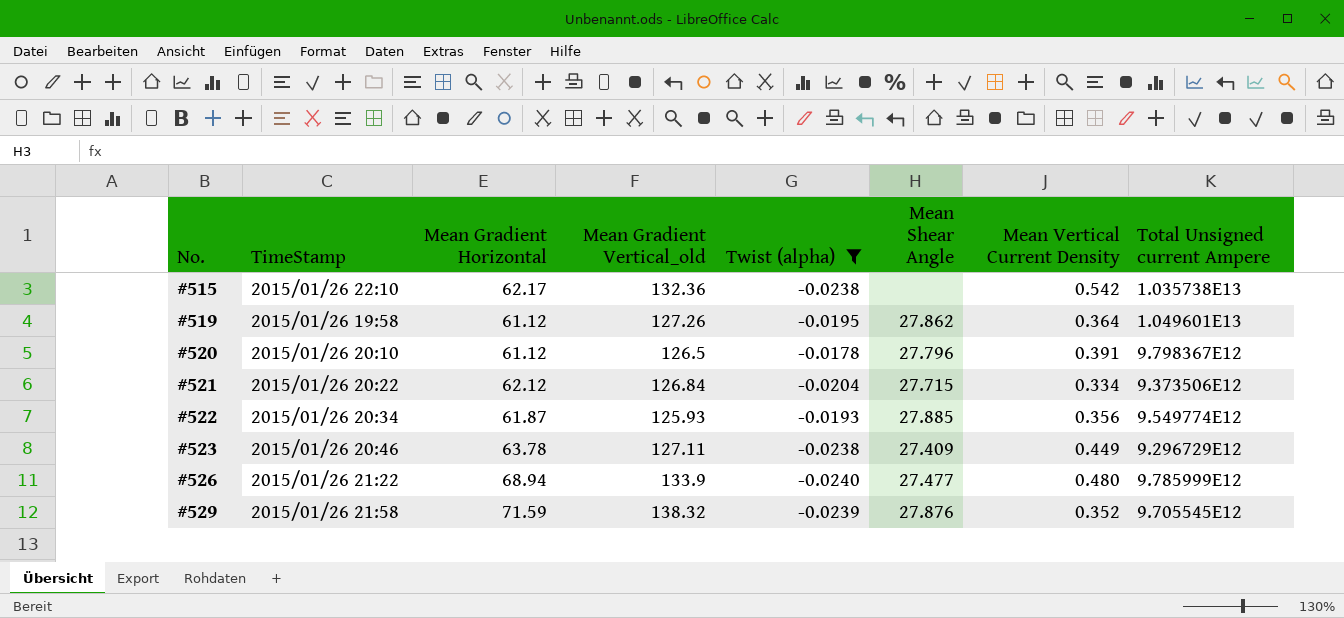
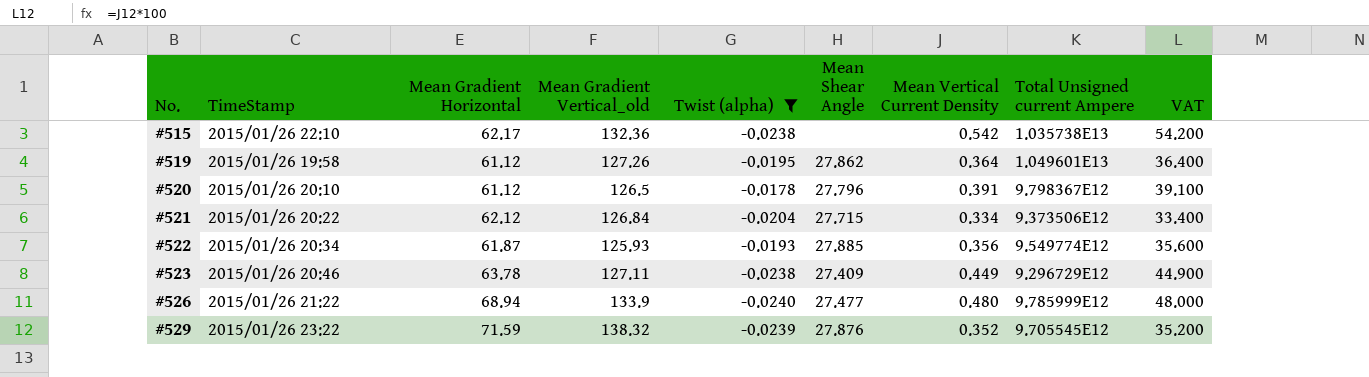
column VAT | formula: none -> [Mean Vertical Current Density] * 100
#529 | TimeStamp: 2015/01/26 21:58 -> 2015/01/26 23:22

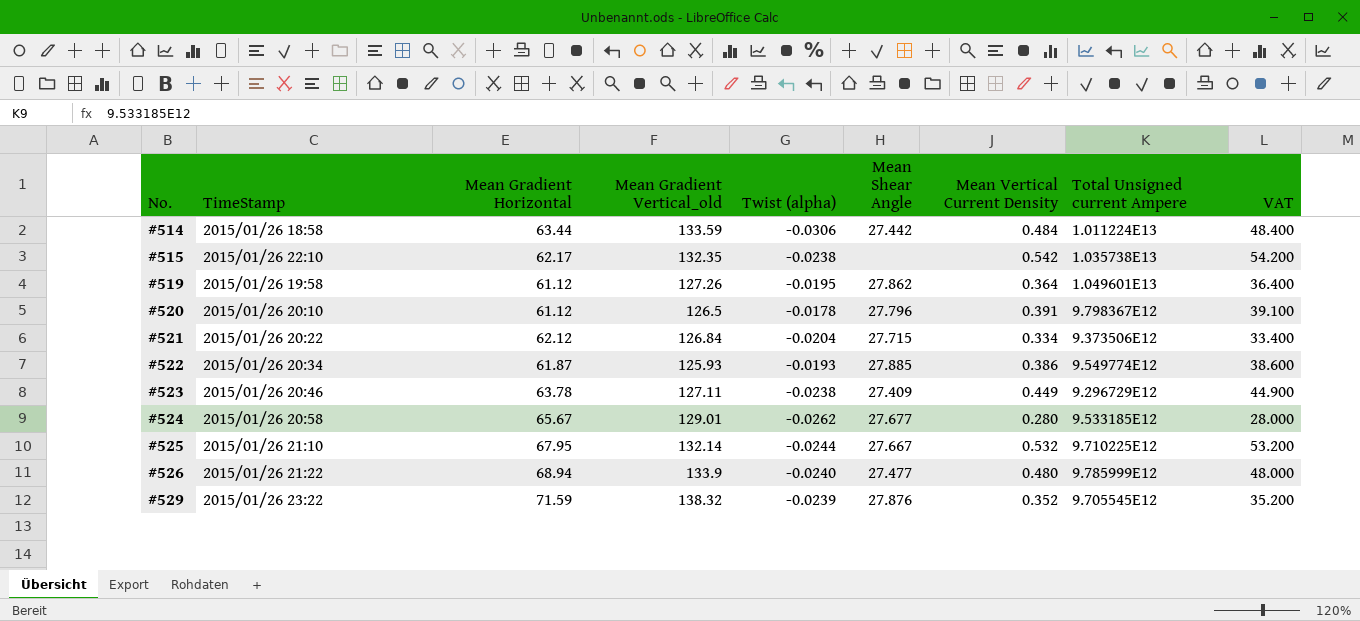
filter: Twist (alpha) >= -0.0240 -> none
#515 | Mean Gradient Vertical_old: 132.36 -> 132.35
#522 | Mean Vertical Current Density: 0.356 -> 0.386
#522 | VAT: 35.600 -> 38.600

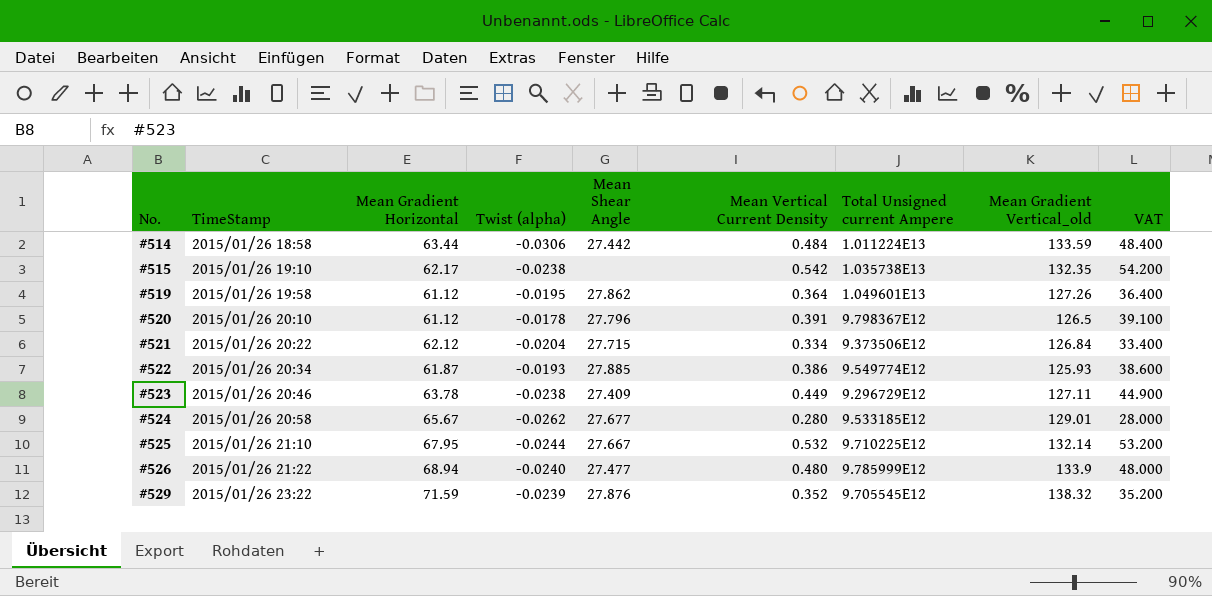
column Mean Gradient Vertical_old | position: 4 -> 8
#515 | TimeStamp: 2015/01/26 22:10 -> 2015/01/26 19:10

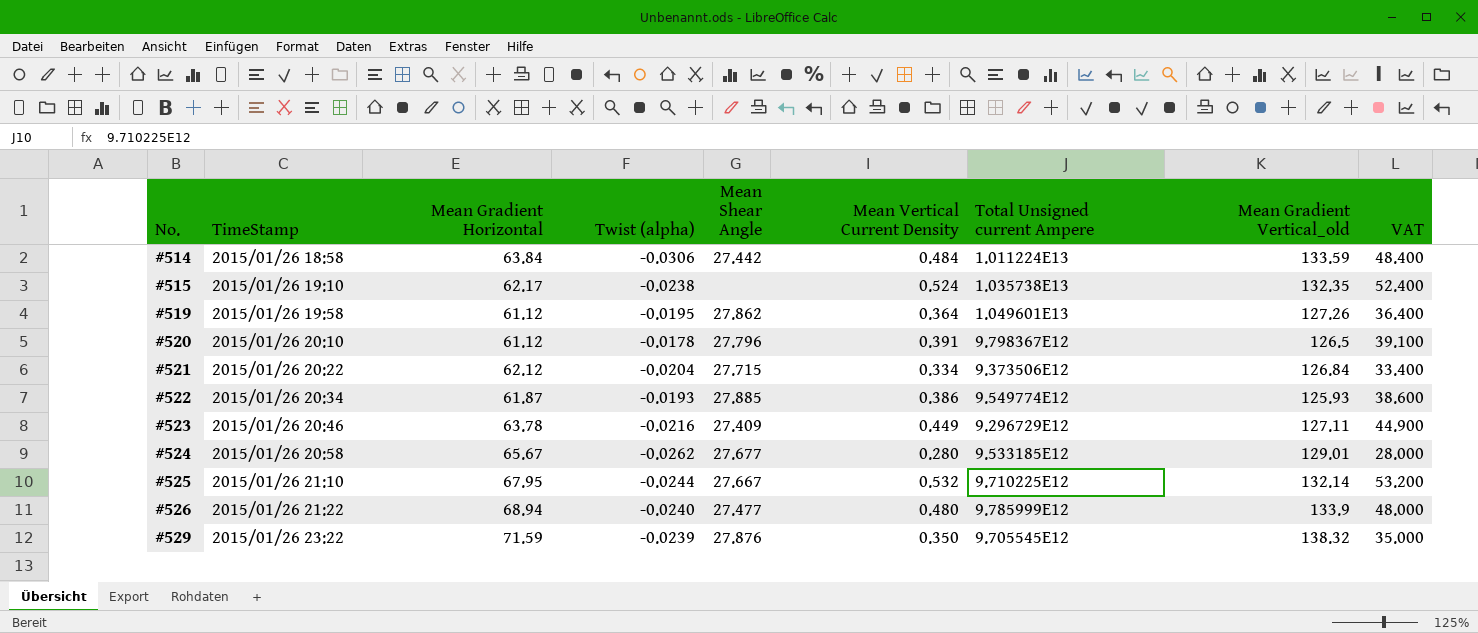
#514 | Mean Gradient Horizontal: 63.44 -> 63.84
#515 | Mean Vertical Current Density: 0.542 -> 0.524
#515 | VAT: 54.200 -> 52.400
#523 | Twist (alpha): -0.0238 -> -0.0216
#529 | Mean Vertical Current Density: 0.352 -> 0.350
#529 | VAT: 35.200 -> 35.000

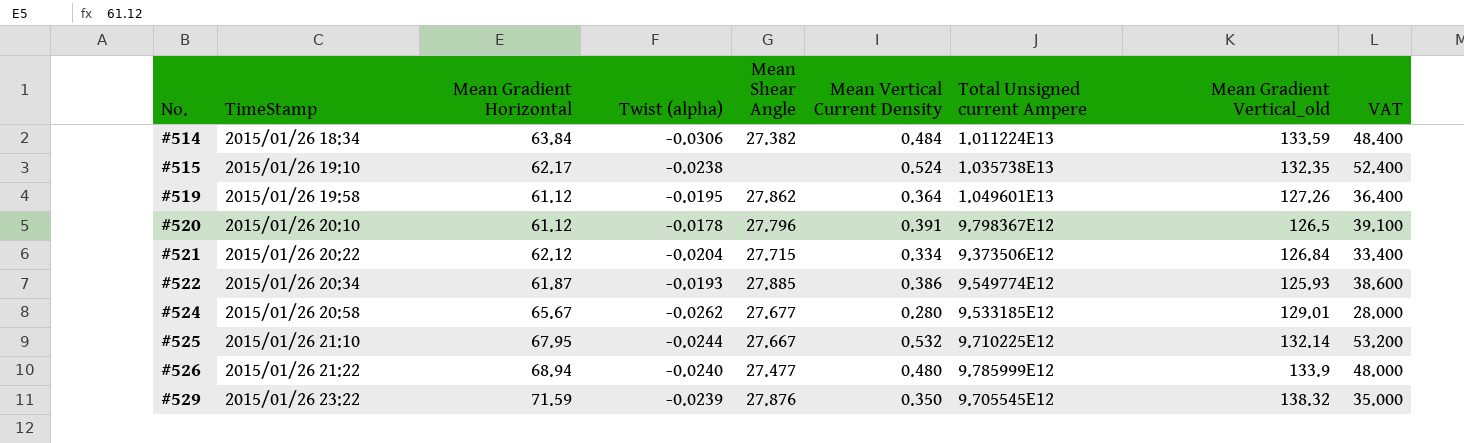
row #523: 2015/01/26 20:46 | 63.78 | -0.0216 | 27.409 | 0.449 | 9.296729E12 | 127.11 | 44.900 -> none
#514 | TimeStamp: 2015/01/26 18:58 -> 2015/01/26 18:34
#514 | Mean Shear Angle: 27.442 -> 27.382

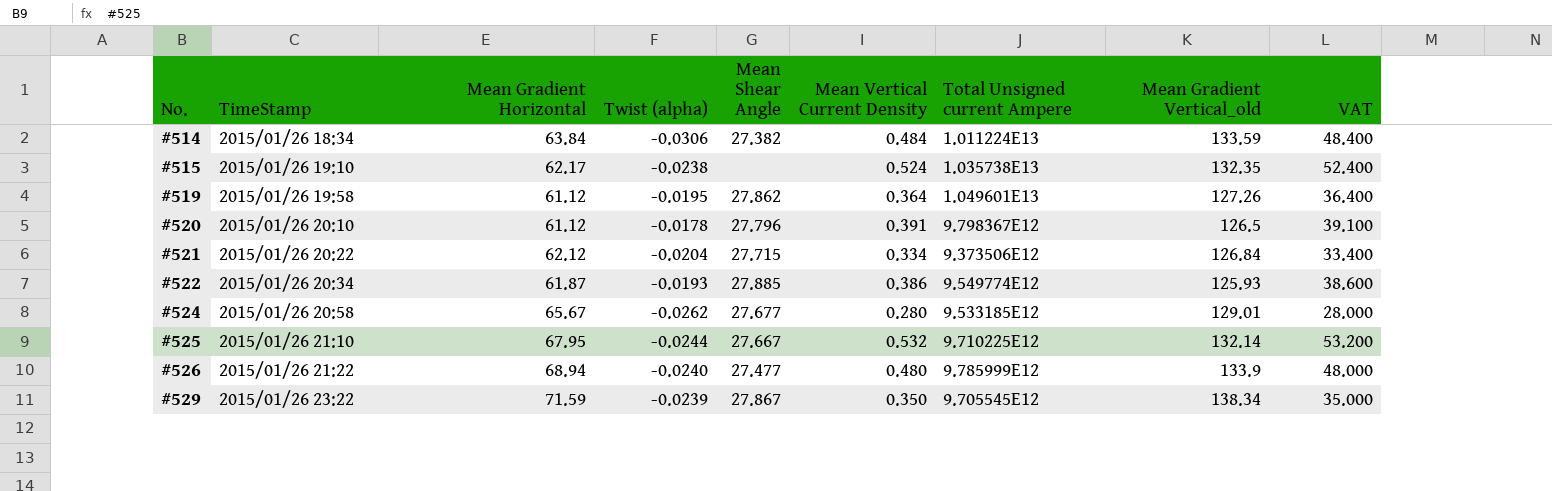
#529 | Mean Shear Angle: 27.876 -> 27.867
#529 | Mean Gradient Vertical_old: 138.32 -> 138.34

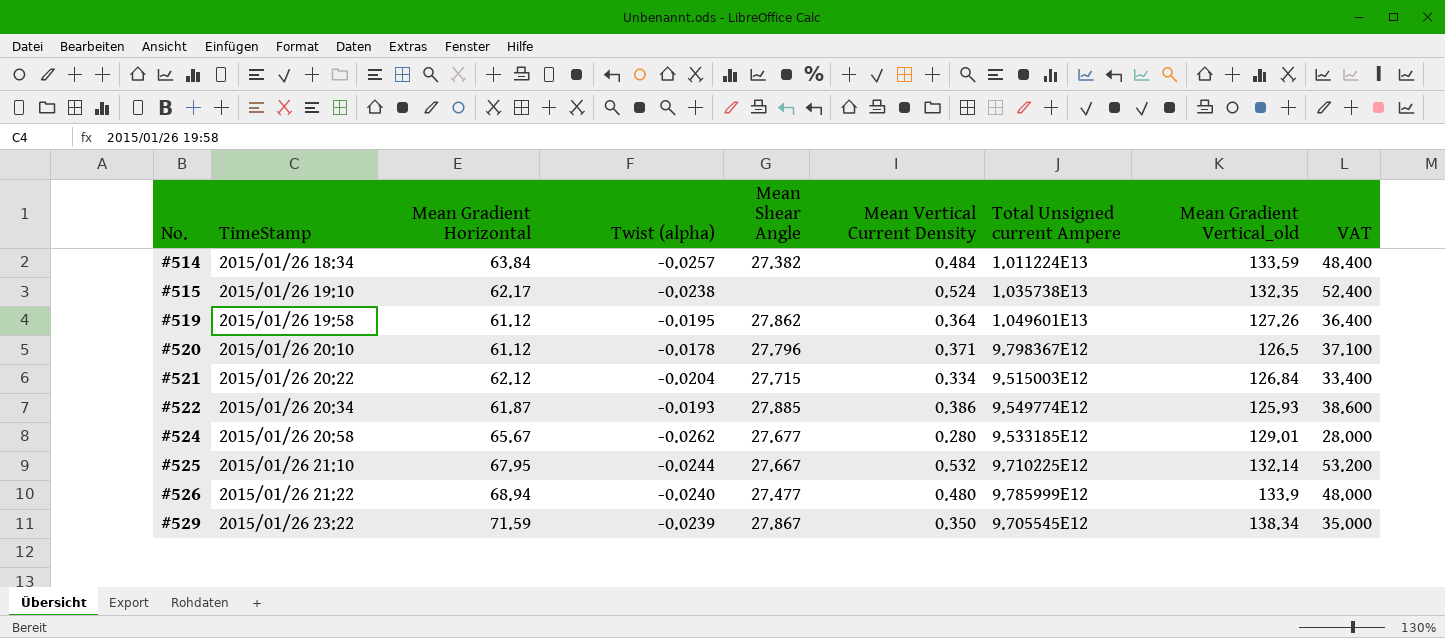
#514 | Twist (alpha): -0.0306 -> -0.0257
#520 | Mean Vertical Current Density: 0.391 -> 0.371
#520 | VAT: 39.100 -> 37.100
#521 | Total Unsigned current Ampere: 9.373506E12 -> 9.515003E12

